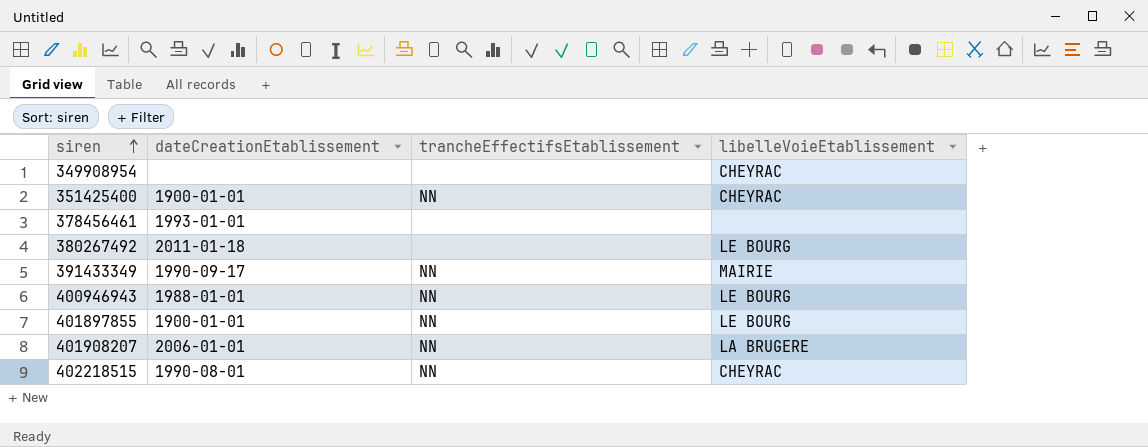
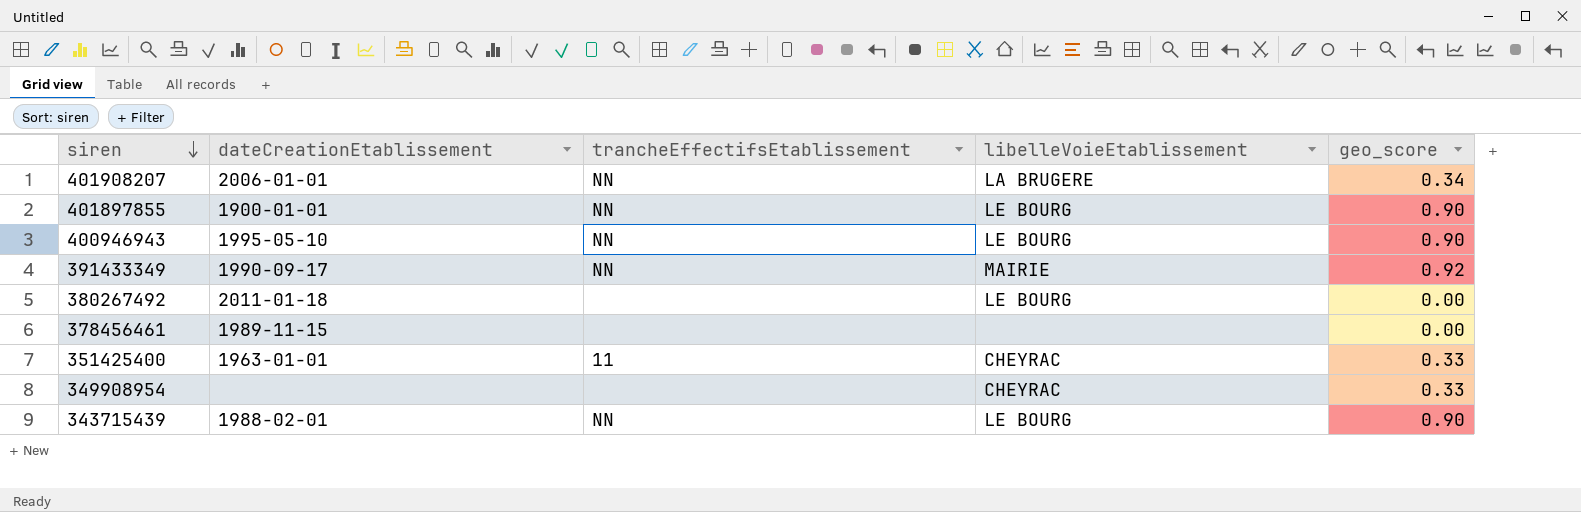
row order: siren ascending -> siren descending
column geo_score | position: none -> 5
row 402218515: 1990-08-01 | NN | CHEYRAC -> none
400946943 | dateCreationEtablissement: 1988-01-01 -> 1995-05-10
378456461 | dateCreationEtablissement: 1993-01-01 -> 1989-11-15
351425400 | dateCreationEtablissement: 1900-01-01 -> 1963-01-01
351425400 | trancheEffectifsEtablissement: NN -> 11
row 343715439: none -> 1988-02-01 | NN | LE BOURG | 0.90

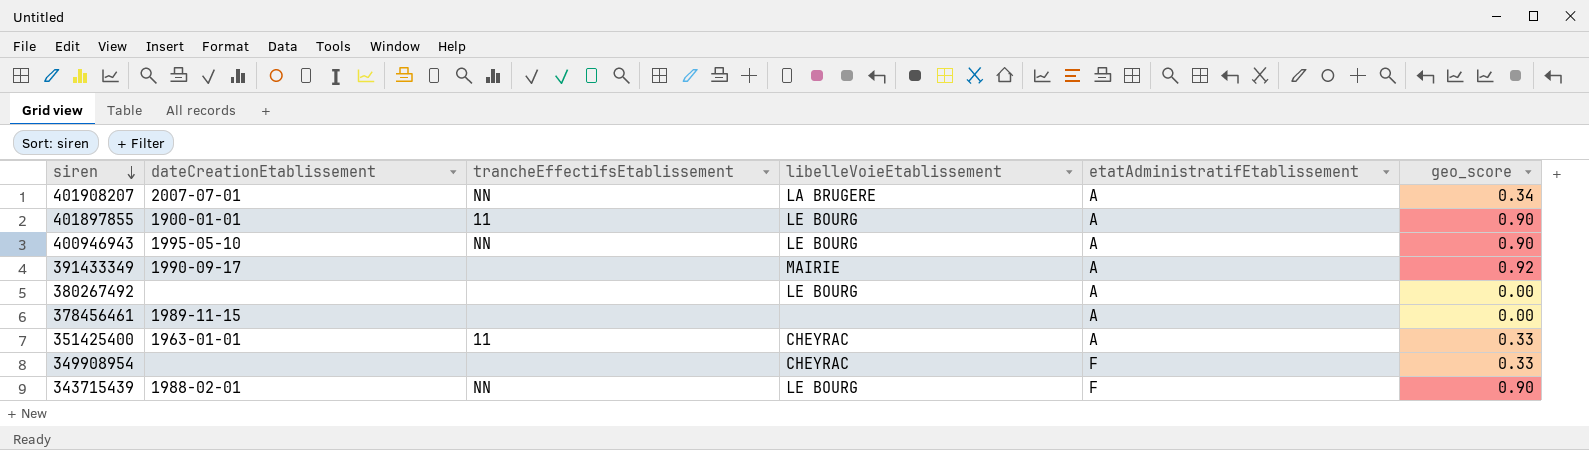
column etatAdministratifEtablissement | position: none -> 5
401908207 | dateCreationEtablissement: 2006-01-01 -> 2007-07-01
401897855 | trancheEffectifsEtablissement: NN -> 11
391433349 | trancheEffectifsEtablissement: NN -> none
380267492 | dateCreationEtablissement: 2011-01-18 -> none

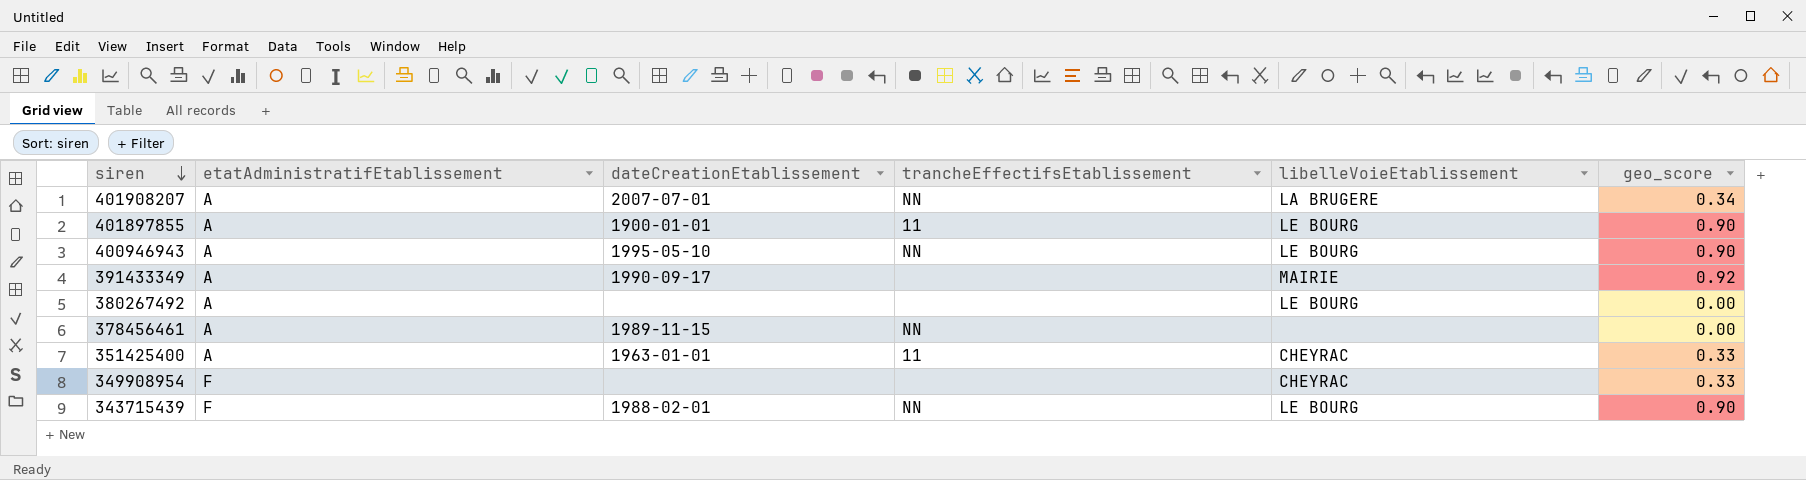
column etatAdministratifEtablissement | position: 5 -> 2
378456461 | trancheEffectifsEtablissement: none -> NN

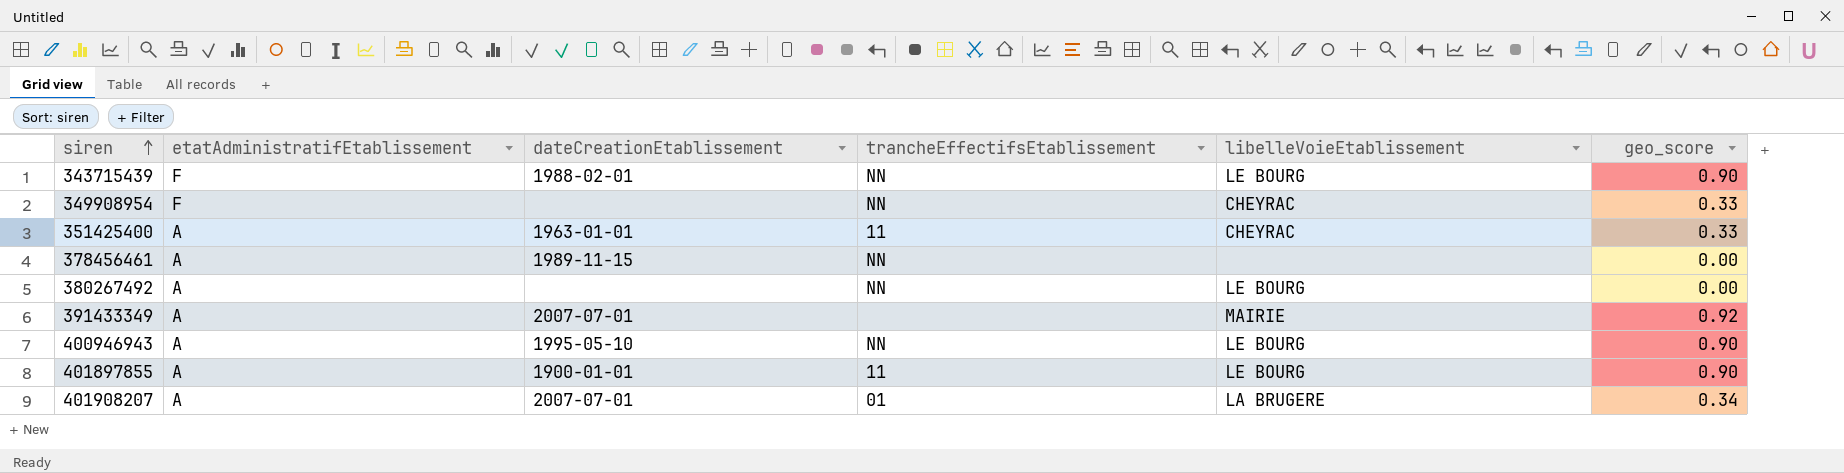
row order: siren descending -> siren ascending
349908954 | trancheEffectifsEtablissement: none -> NN
380267492 | trancheEffectifsEtablissement: none -> NN
391433349 | dateCreationEtablissement: 1990-09-17 -> 2007-07-01
401908207 | trancheEffectifsEtablissement: NN -> 01

